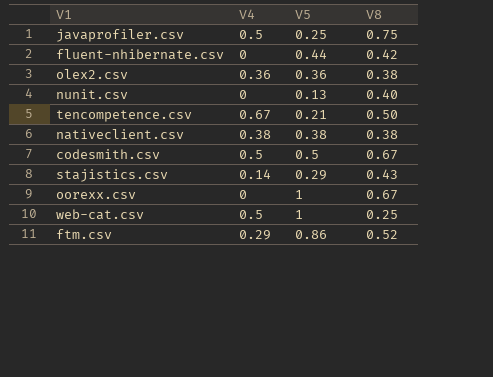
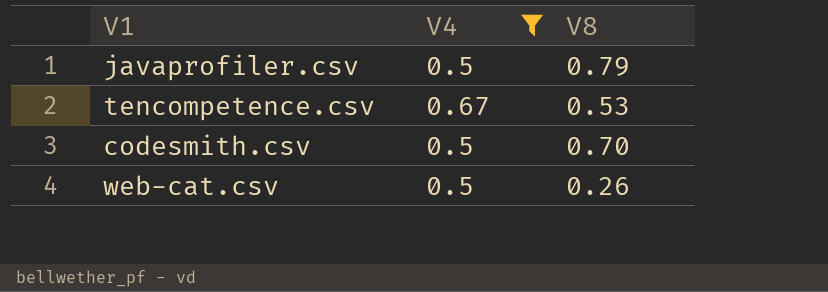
filter: none -> V4 >= 0.5
column V5 | position: 3 -> none
javaprofiler.csv | V8: 0.75 -> 0.79
tencompetence.csv | V8: 0.50 -> 0.53
codesmith.csv | V8: 0.67 -> 0.70
web-cat.csv | V8: 0.25 -> 0.26

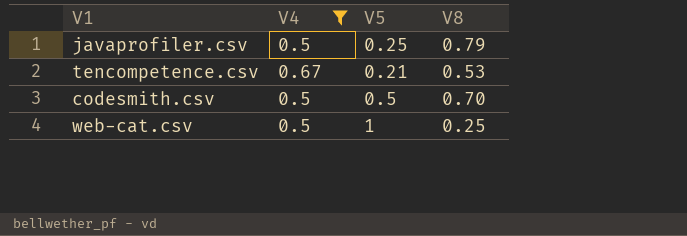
column V5 | position: none -> 3
web-cat.csv | V8: 0.26 -> 0.25

